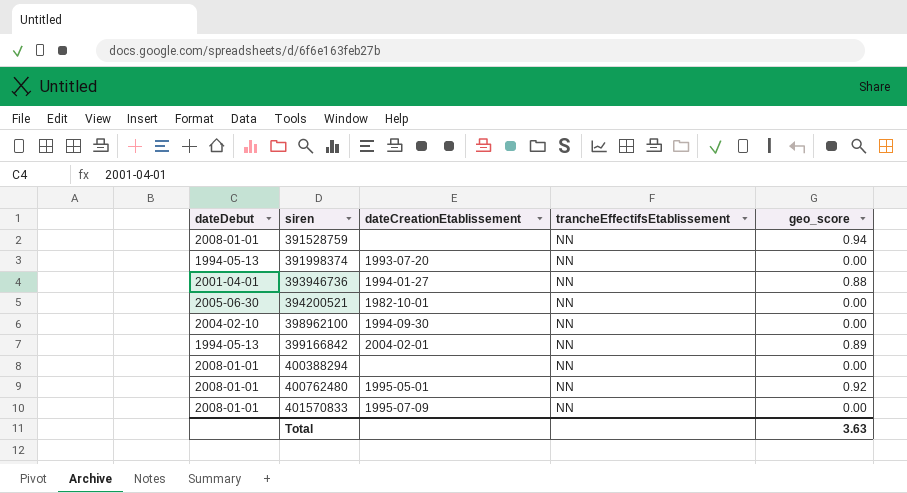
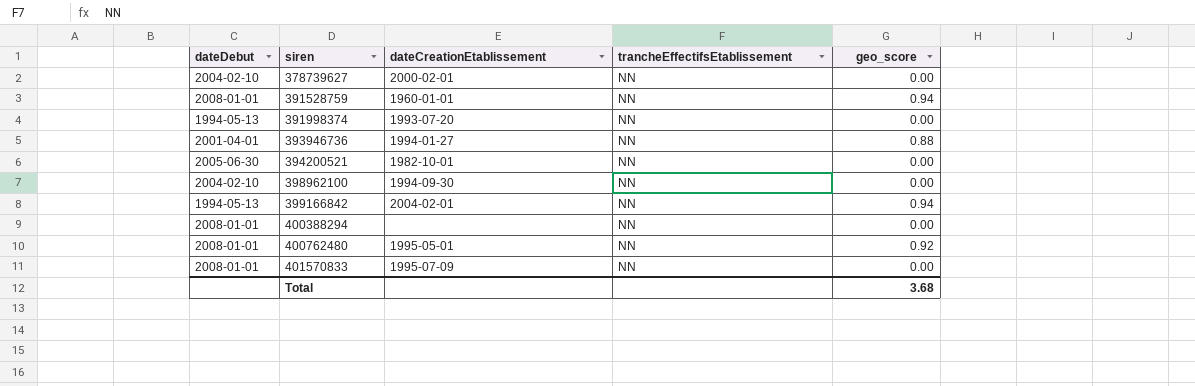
row 378739627: none -> 2004-02-10 | 2000-02-01 | NN | 0.00
391528759 | dateCreationEtablissement: none -> 1960-01-01
399166842 | geo_score: 0.89 -> 0.94
Total | geo_score: 3.63 -> 3.68

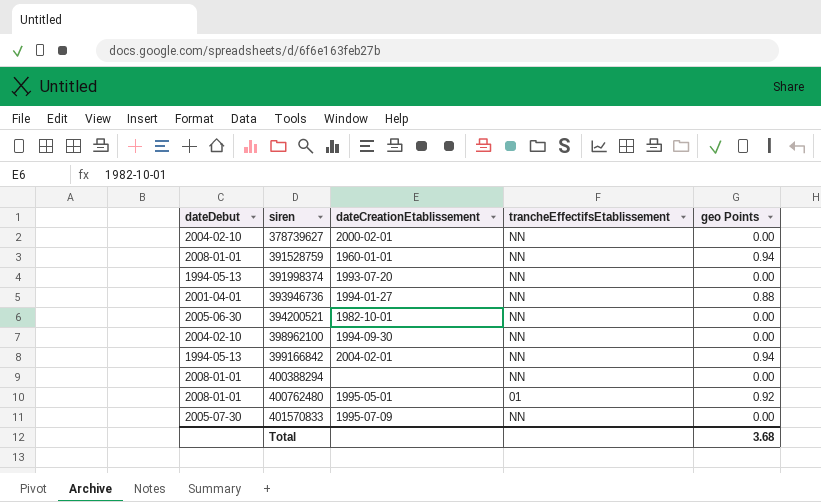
column name: geo_score -> geo Points
400762480 | trancheEffectifsEtablissement: NN -> 01
401570833 | dateDebut: 2008-01-01 -> 2005-07-30

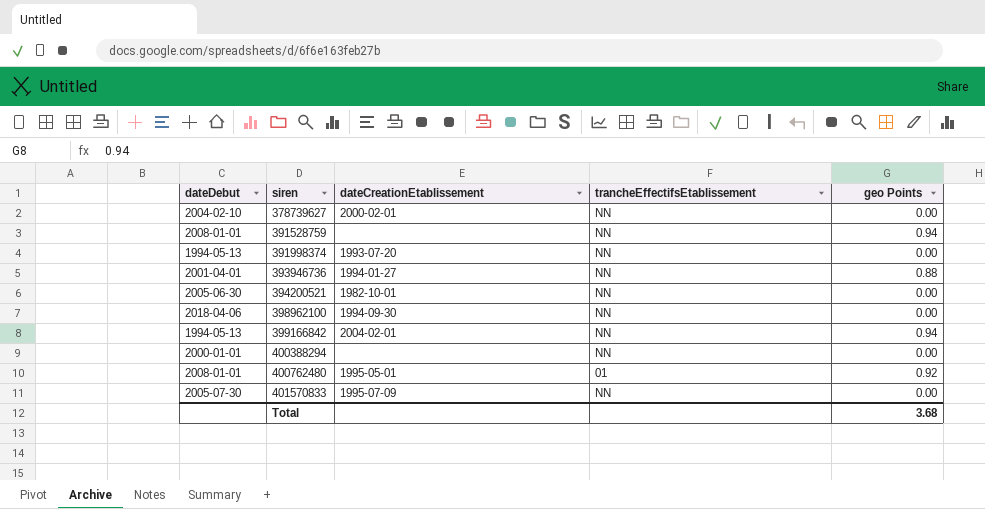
391528759 | dateCreationEtablissement: 1960-01-01 -> none
398962100 | dateDebut: 2004-02-10 -> 2018-04-06
400388294 | dateDebut: 2008-01-01 -> 2000-01-01

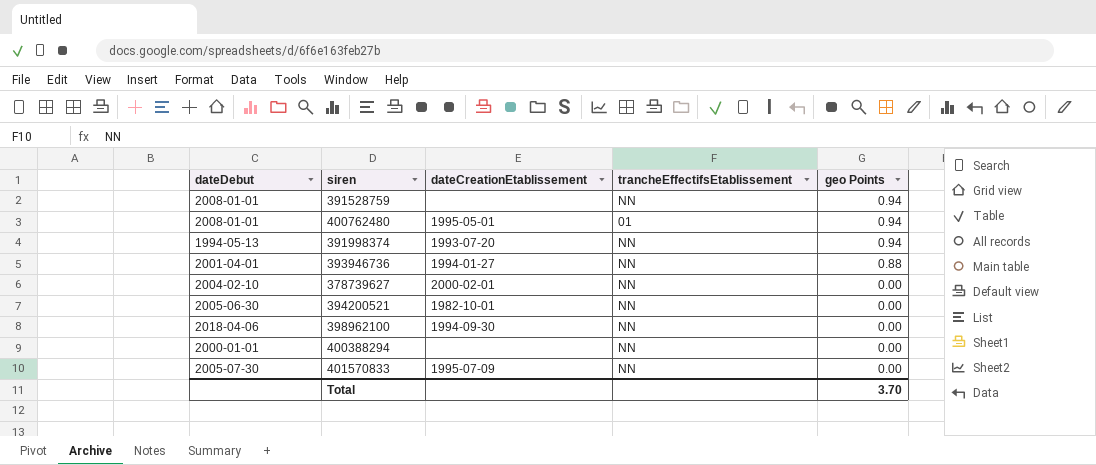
row order: siren ascending -> geo Points descending
row 399166842: 1994-05-13 | 2004-02-01 | NN | 0.94 -> none
400762480 | geo Points: 0.92 -> 0.94
391998374 | geo Points: 0.00 -> 0.94
Total | geo Points: 3.68 -> 3.70

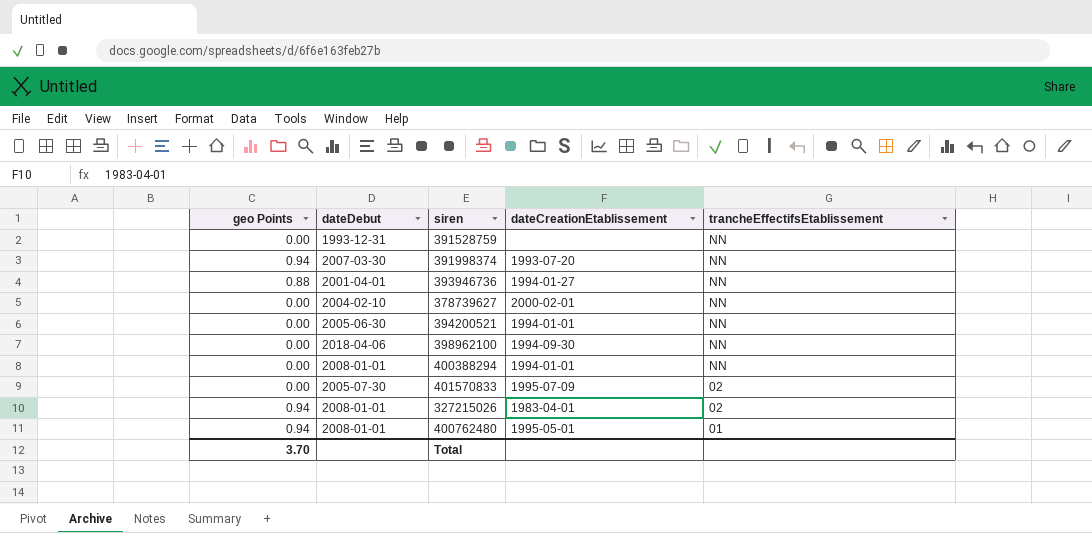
row order: geo Points descending -> trancheEffectifsEtablissement descending
column geo Points | position: 5 -> 1
391528759 | geo Points: 0.94 -> 0.00
391528759 | dateDebut: 2008-01-01 -> 1993-12-31
391998374 | dateDebut: 1994-05-13 -> 2007-03-30
394200521 | dateCreationEtablissement: 1982-10-01 -> 1994-01-01
400388294 | dateDebut: 2000-01-01 -> 2008-01-01
400388294 | dateCreationEtablissement: none -> 1994-01-01
401570833 | trancheEffectifsEtablissement: NN -> 02
row 327215026: none -> 0.94 | 2008-01-01 | 1983-04-01 | 02

